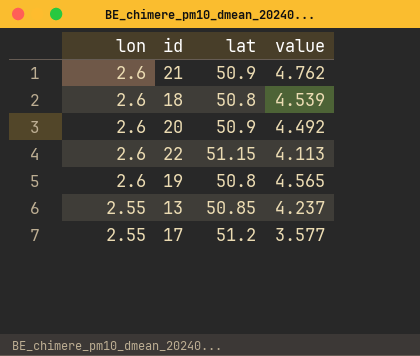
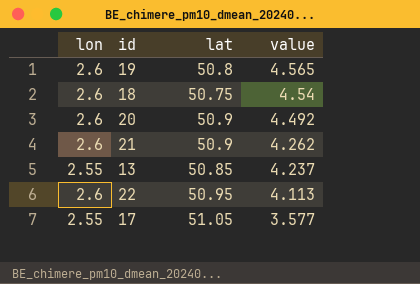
row order: lon descending -> value descending
18 | lat: 50.8 -> 50.75
18 | value: 4.539 -> 4.54
21 | value: 4.762 -> 4.262
22 | lat: 51.15 -> 50.95
17 | lat: 51.2 -> 51.05

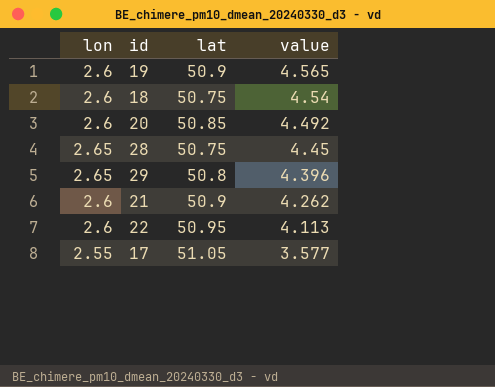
row 13: 2.55 | 50.85 | 4.237 -> none
19 | lat: 50.8 -> 50.9
20 | lat: 50.9 -> 50.85
row 28: none -> 2.65 | 50.75 | 4.45
row 29: none -> 2.65 | 50.8 | 4.396

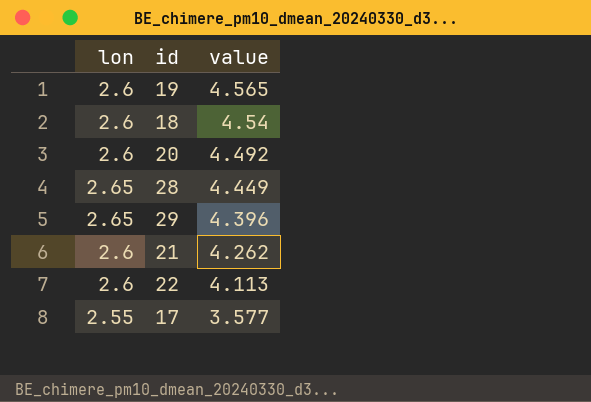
column lat | position: 3 -> none
28 | value: 4.45 -> 4.449

